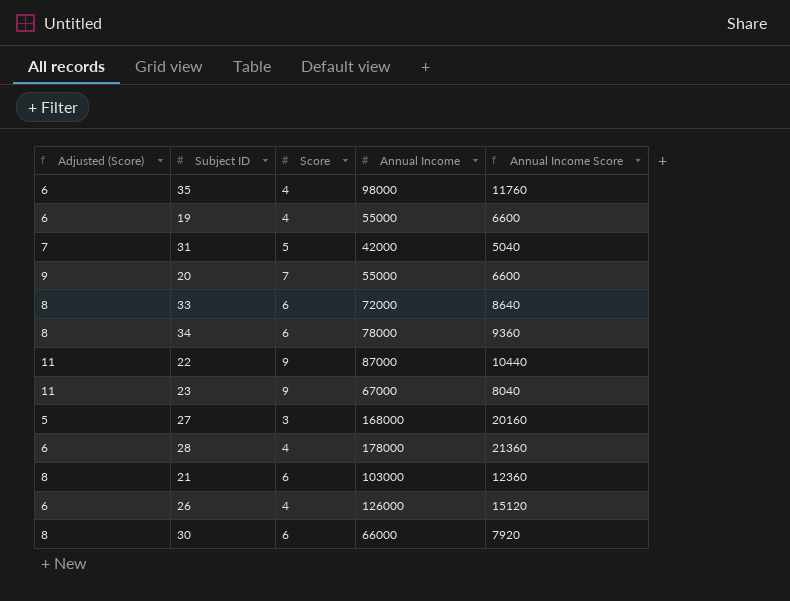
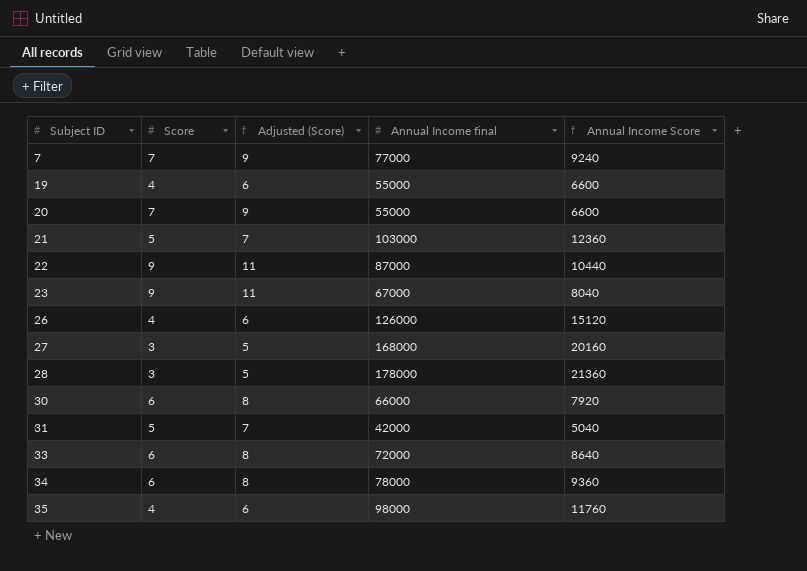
row order: none -> Subject ID ascending
column Adjusted (Score) | position: 1 -> 3
column name: Annual Income -> Annual Income final
row 7: none -> 7 | 9 | 77000 | 9240
21 | Score: 6 -> 5
21 | Adjusted (Score): 8 -> 7
28 | Score: 4 -> 3
28 | Adjusted (Score): 6 -> 5

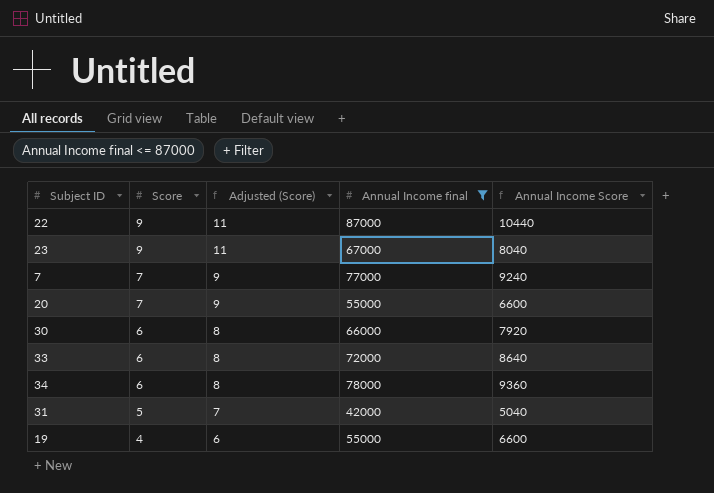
filter: none -> Annual Income final <= 87000
row order: Subject ID ascending -> Score descending

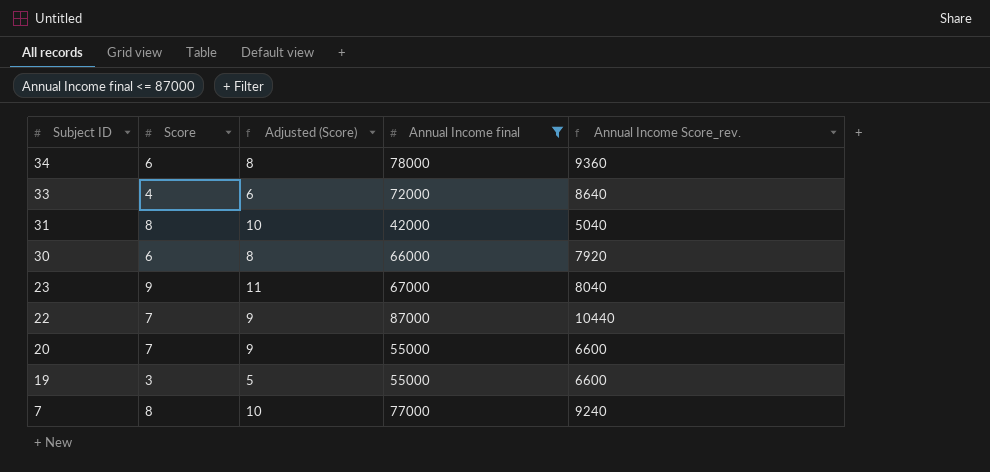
row order: Score descending -> Subject ID descending
column name: Annual Income Score -> Annual Income Score_rev.
33 | Score: 6 -> 4
33 | Adjusted (Score): 8 -> 6
31 | Score: 5 -> 8
31 | Adjusted (Score): 7 -> 10
22 | Score: 9 -> 7
22 | Adjusted (Score): 11 -> 9
19 | Score: 4 -> 3
19 | Adjusted (Score): 6 -> 5
7 | Score: 7 -> 8
7 | Adjusted (Score): 9 -> 10

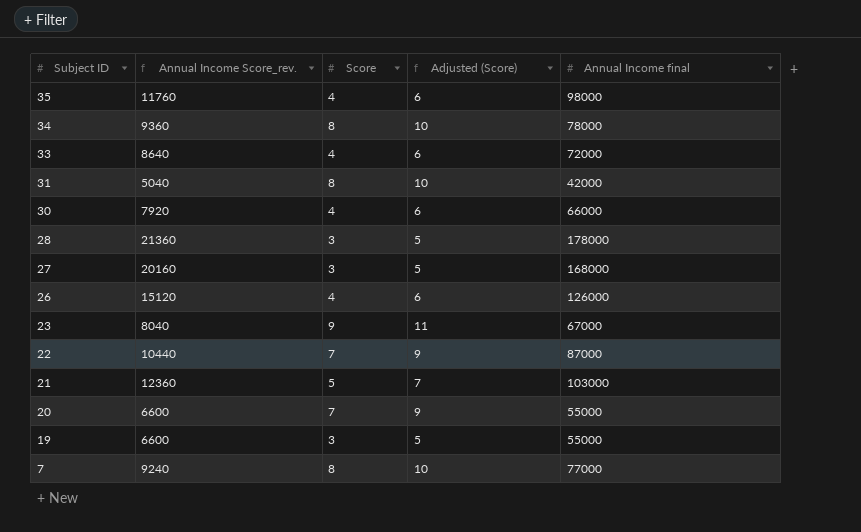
filter: Annual Income final <= 87000 -> none
column Annual Income Score_rev. | position: 5 -> 2
34 | Score: 6 -> 8
34 | Adjusted (Score): 8 -> 10
30 | Score: 6 -> 4
30 | Adjusted (Score): 8 -> 6

